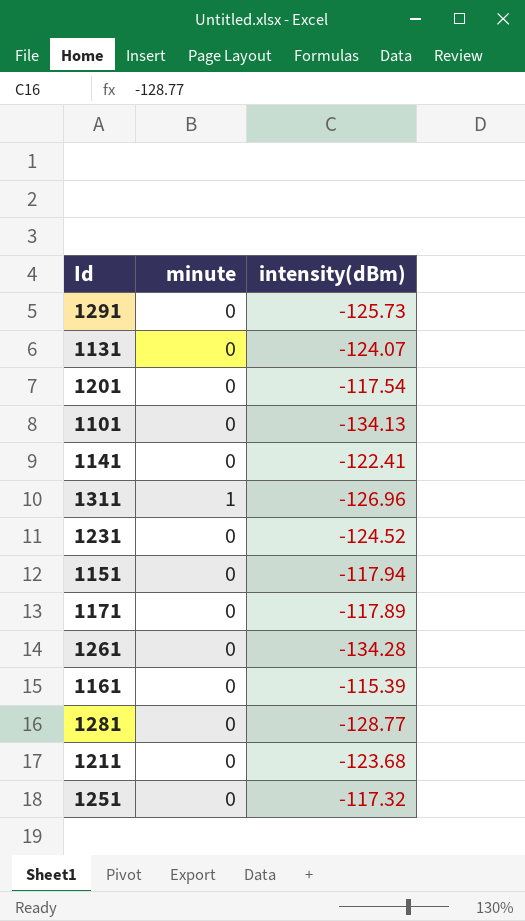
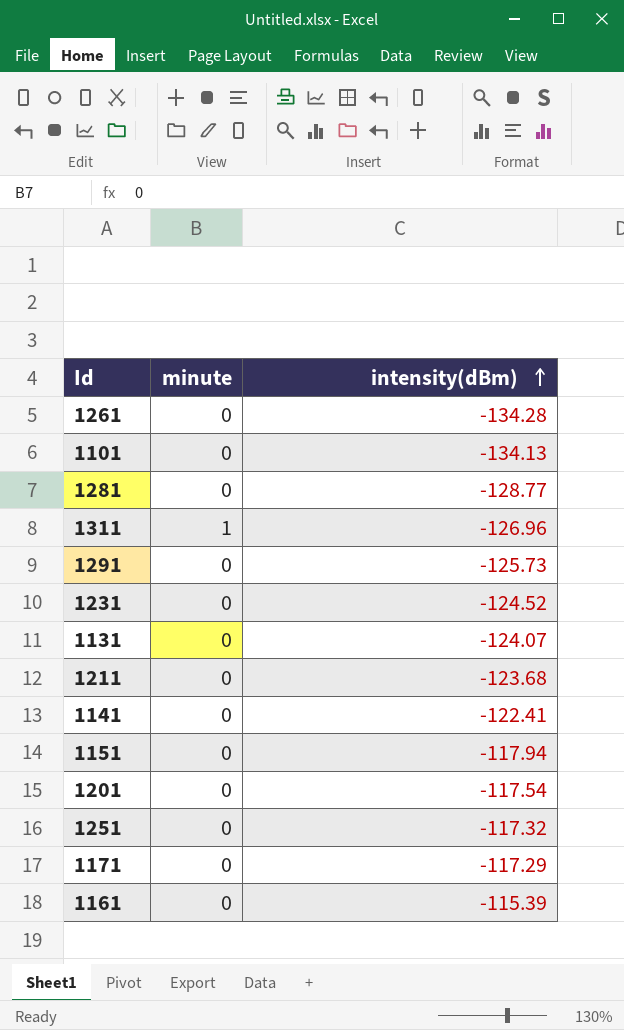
row order: none -> intensity(dBm) ascending
1171 | intensity(dBm): -117.89 -> -117.29

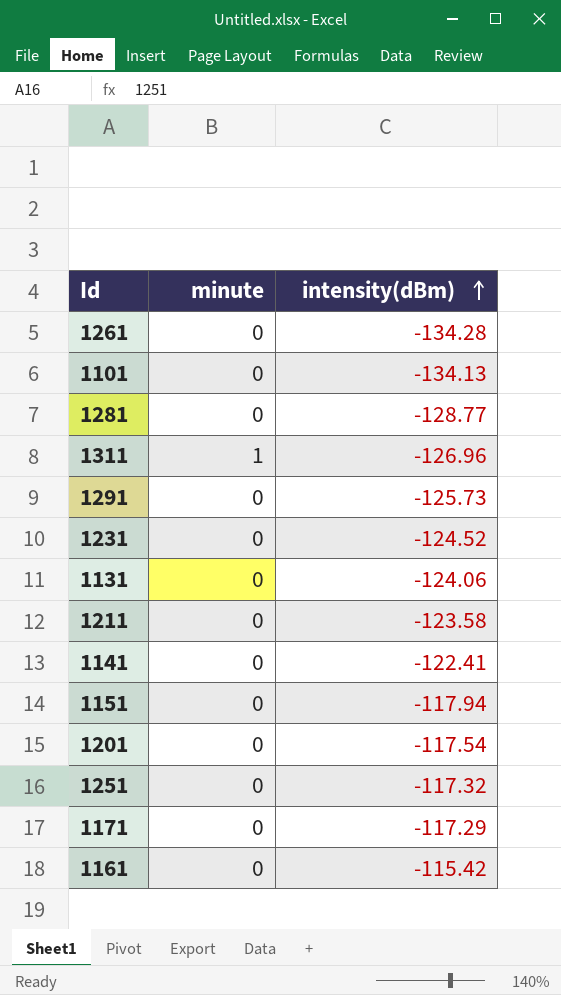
1131 | intensity(dBm): -124.07 -> -124.06
1211 | intensity(dBm): -123.68 -> -123.58
1161 | intensity(dBm): -115.39 -> -115.42

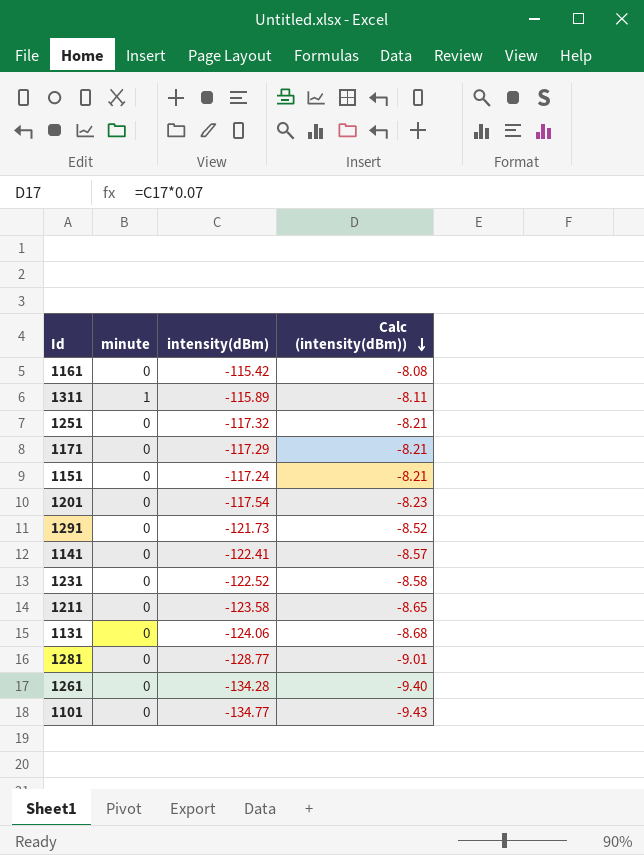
row order: intensity(dBm) ascending -> Calc (intensity(dBm)) descending
column Calc (intensity(dBm)) | formula: none -> [intensity(dBm)] * 0.07
1311 | intensity(dBm): -126.96 -> -115.89
1151 | intensity(dBm): -117.94 -> -117.24
1291 | intensity(dBm): -125.73 -> -121.73
1231 | intensity(dBm): -124.52 -> -122.52
1101 | intensity(dBm): -134.13 -> -134.77

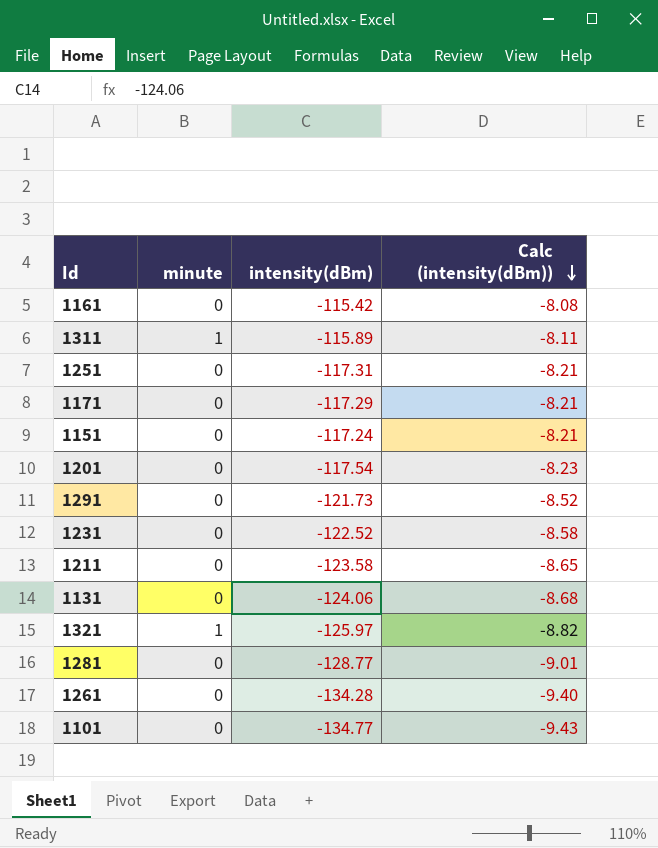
row 1141: 0 | -122.41 | -8.57 -> none
1251 | intensity(dBm): -117.32 -> -117.31
row 1321: none -> 1 | -125.97 | -8.82

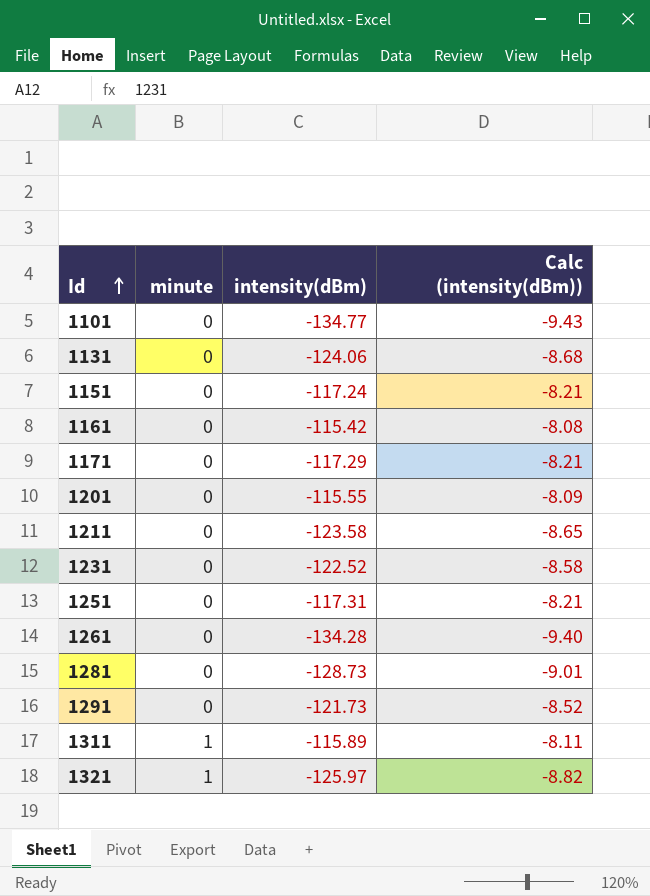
row order: Calc (intensity(dBm)) descending -> Id ascending
1201 | intensity(dBm): -117.54 -> -115.55
1201 | Calc (intensity(dBm)): -8.23 -> -8.09
1281 | intensity(dBm): -128.77 -> -128.73

